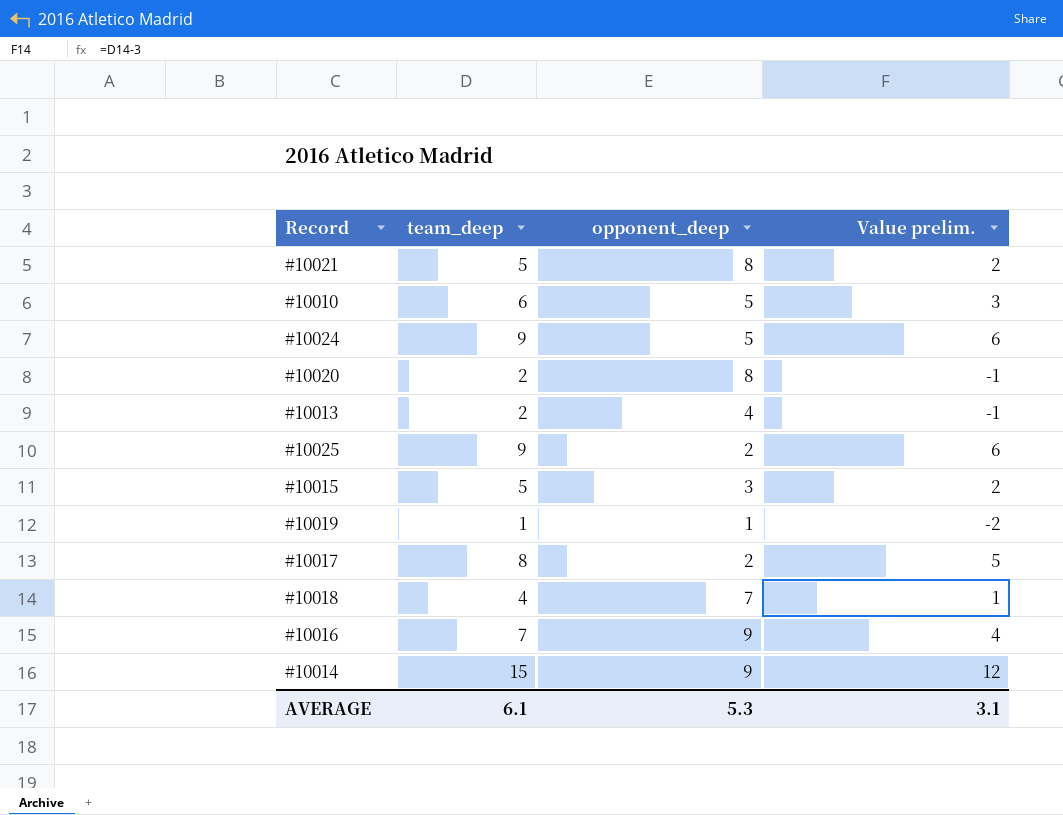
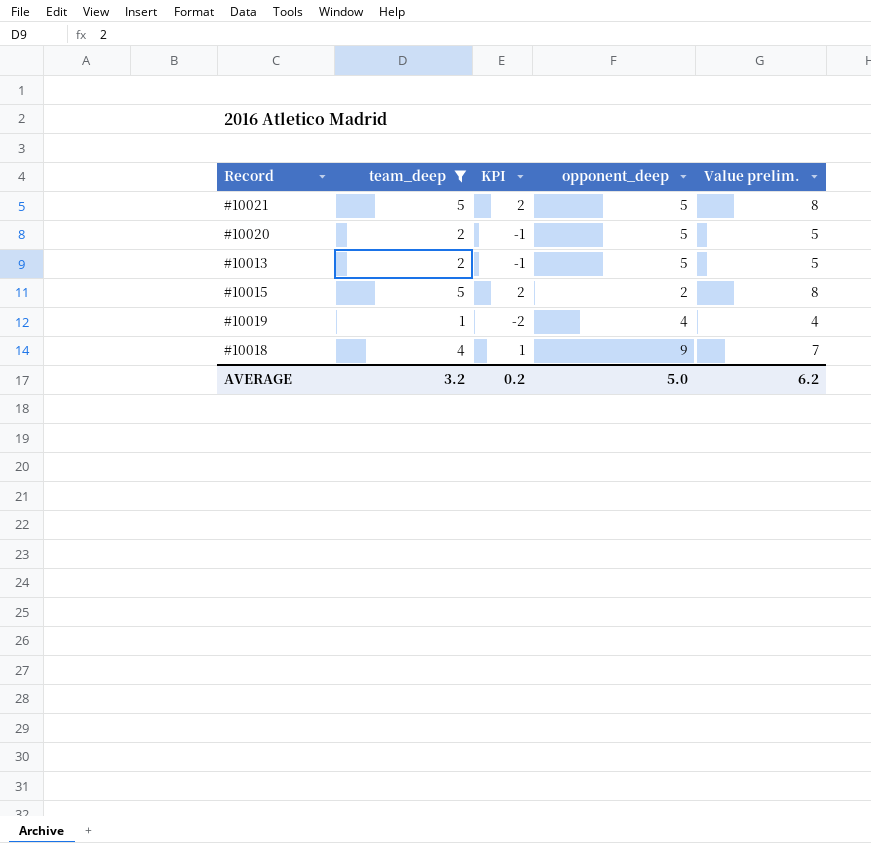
filter: none -> team_deep <= 5
column KPI | formula: none -> [team_deep] - 3
column Value prelim. | formula: [team_deep] - 3 -> [team_deep] + 3
#10021 | opponent_deep: 8 -> 5
#10020 | opponent_deep: 8 -> 5
#10013 | opponent_deep: 4 -> 5
#10015 | opponent_deep: 3 -> 2
#10019 | opponent_deep: 1 -> 4
#10018 | opponent_deep: 7 -> 9
AVERAGE | team_deep: 6.1 -> 3.2
AVERAGE | opponent_deep: 5.3 -> 5.0
AVERAGE | Value prelim.: 3.1 -> 6.2

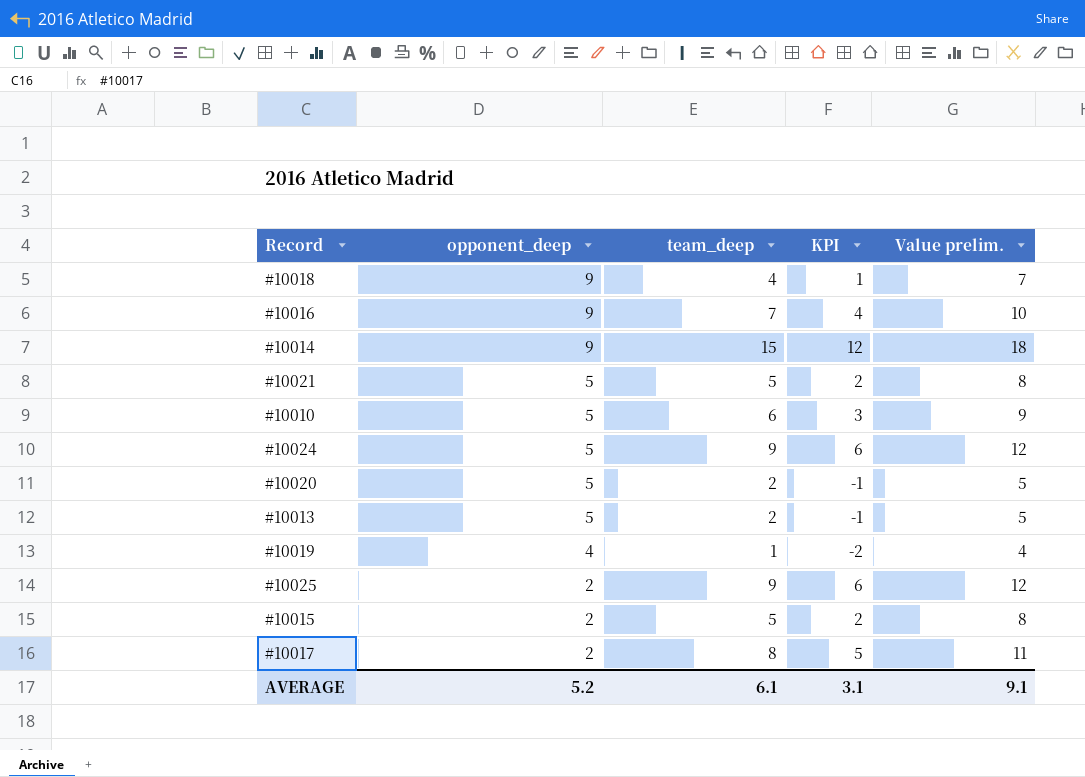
filter: team_deep <= 5 -> none
row order: none -> opponent_deep descending
column opponent_deep | position: 4 -> 2
AVERAGE | opponent_deep: 5.0 -> 5.2
AVERAGE | team_deep: 3.2 -> 6.1
AVERAGE | KPI: 0.2 -> 3.1
AVERAGE | Value prelim.: 6.2 -> 9.1

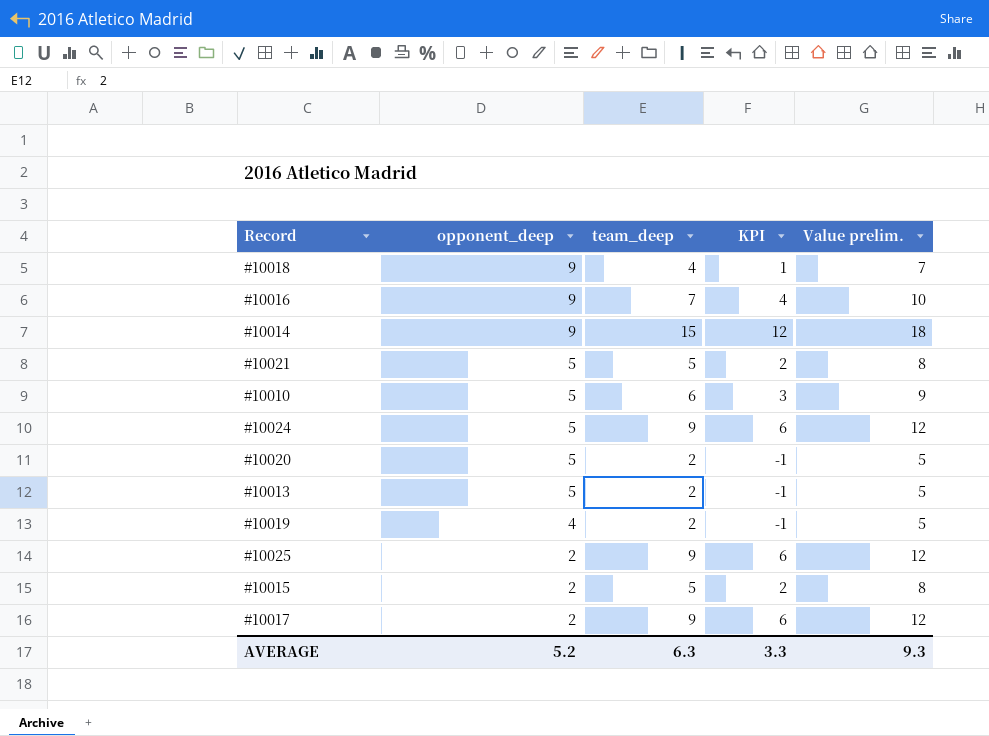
#10019 | team_deep: 1 -> 2
#10019 | KPI: -2 -> -1
#10019 | Value prelim.: 4 -> 5
#10017 | team_deep: 8 -> 9
#10017 | KPI: 5 -> 6
#10017 | Value prelim.: 11 -> 12
AVERAGE | team_deep: 6.1 -> 6.3
AVERAGE | KPI: 3.1 -> 3.3
AVERAGE | Value prelim.: 9.1 -> 9.3

